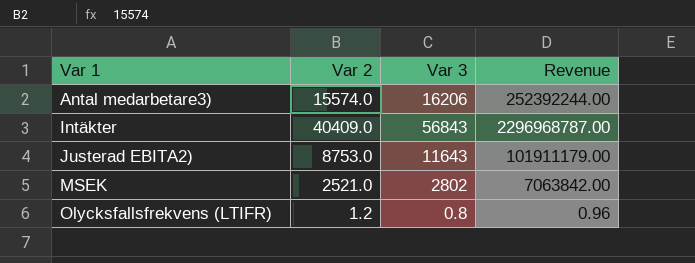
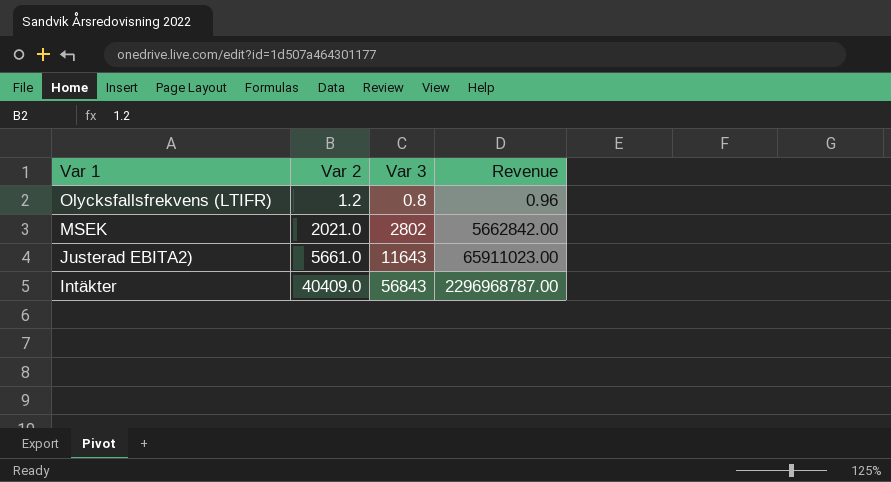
row order: Var 1 ascending -> Var 1 descending
row Antal medarbetare3): 15574.0 | 16206 | 252392244.00 -> none
MSEK | Var 2: 2521.0 -> 2021.0
MSEK | Revenue: 7063842.00 -> 5662842.00
Justerad EBITA2) | Var 2: 8753.0 -> 5661.0
Justerad EBITA2) | Revenue: 101911179.00 -> 65911023.00

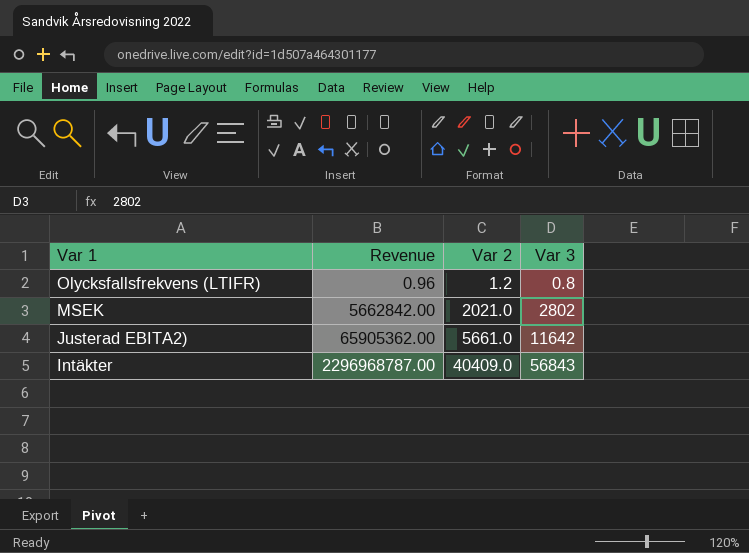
column Revenue | position: 4 -> 2
Justerad EBITA2) | Revenue: 65911023.00 -> 65905362.00
Justerad EBITA2) | Var 3: 11643 -> 11642

